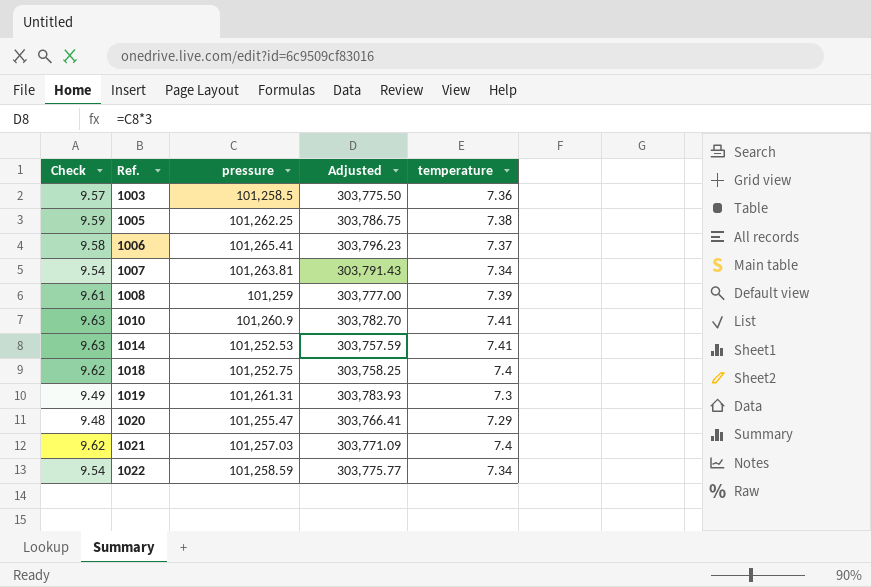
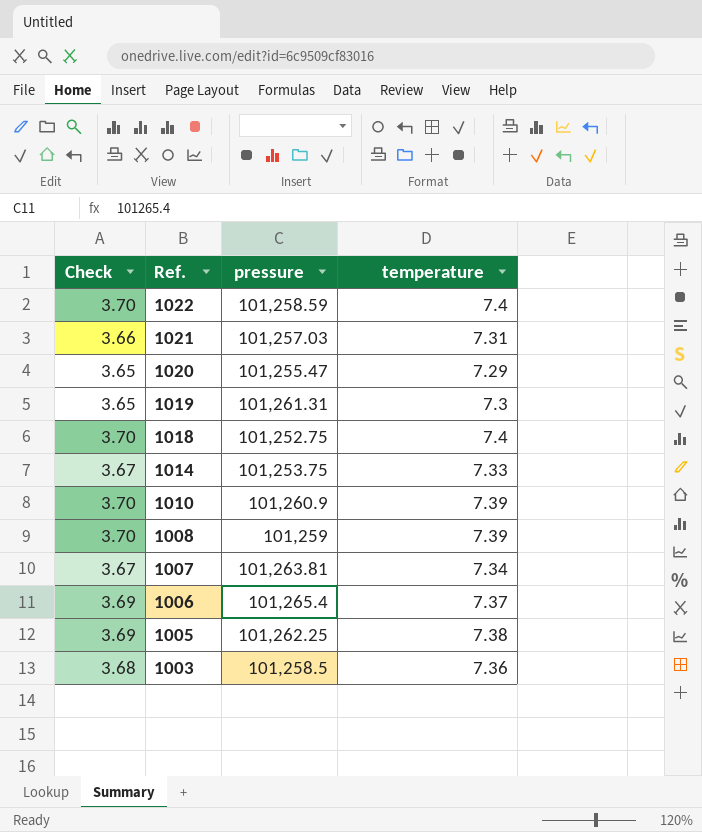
row order: Ref. ascending -> Ref. descending
column Adjusted | formula: [pressure] * 3 -> none
column Check | formula: [temperature] * 1.3 -> [temperature] * 0.5
1022 | temperature: 7.34 -> 7.4
1021 | temperature: 7.4 -> 7.31
1014 | pressure: 101,252.53 -> 101,253.75
1014 | temperature: 7.41 -> 7.33
1010 | temperature: 7.41 -> 7.39
1006 | pressure: 101,265.41 -> 101,265.4

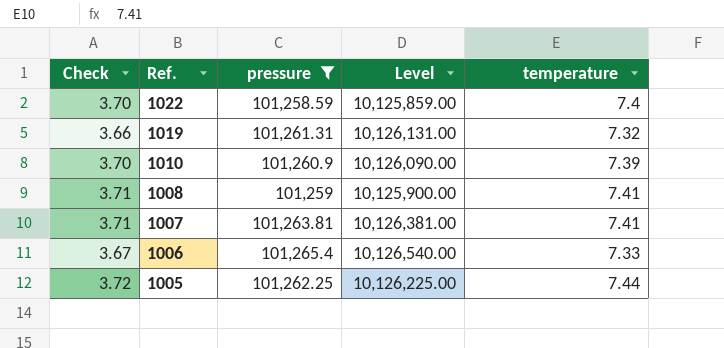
filter: none -> pressure >= 101,258.59
column Level | formula: none -> [pressure] * 100
1019 | Check: 3.65 -> 3.66
1019 | temperature: 7.3 -> 7.32
1008 | Check: 3.70 -> 3.71
1008 | temperature: 7.39 -> 7.41
1007 | Check: 3.67 -> 3.71
1007 | temperature: 7.34 -> 7.41
1006 | Check: 3.69 -> 3.67
1006 | temperature: 7.37 -> 7.33
1005 | Check: 3.69 -> 3.72
1005 | temperature: 7.38 -> 7.44

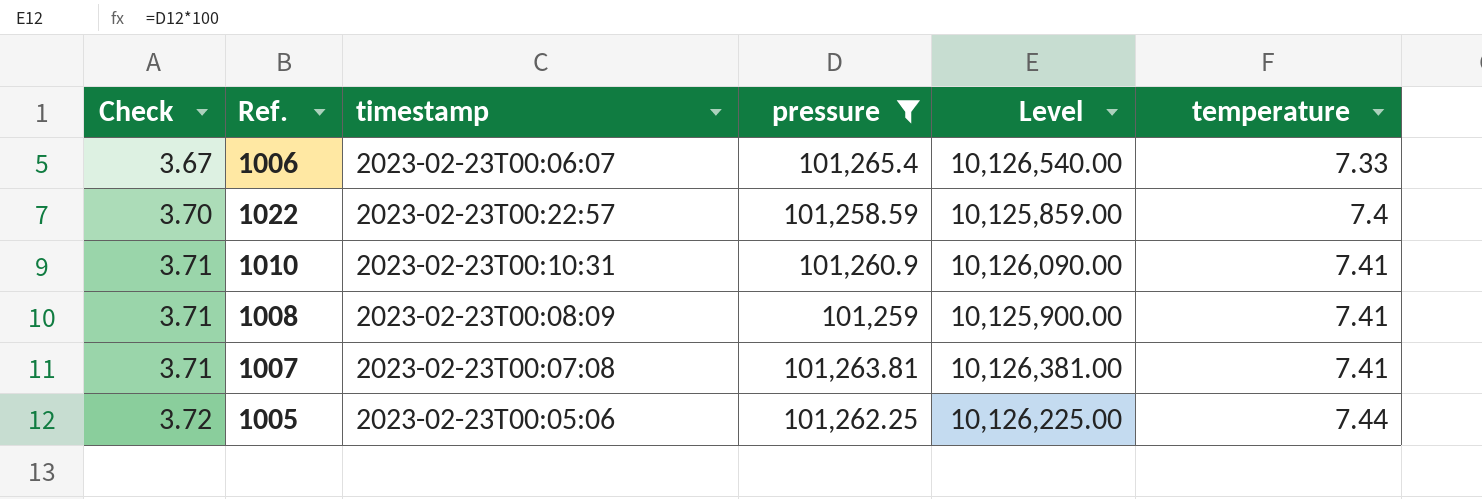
row order: Ref. descending -> Check ascending
column timestamp | position: none -> 3
row 1019: 3.66 | 101,261.31 | 10,126,131.00 | 7.32 -> none
1010 | Check: 3.70 -> 3.71
1010 | temperature: 7.39 -> 7.41

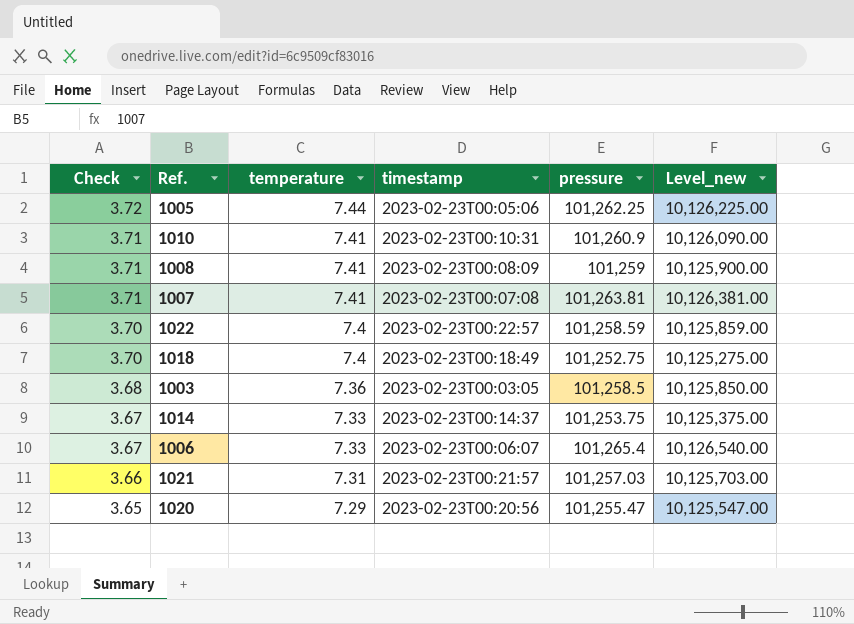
filter: pressure >= 101,258.59 -> none
row order: Check ascending -> Check descending
column temperature | position: 6 -> 3
column name: Level -> Level_new

